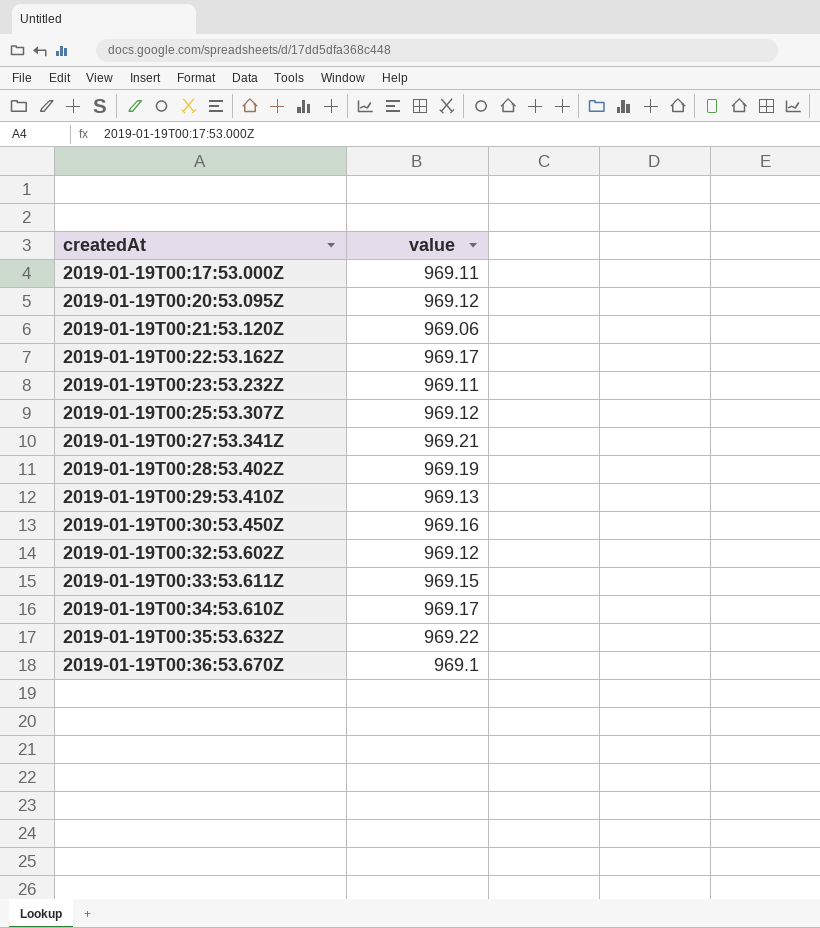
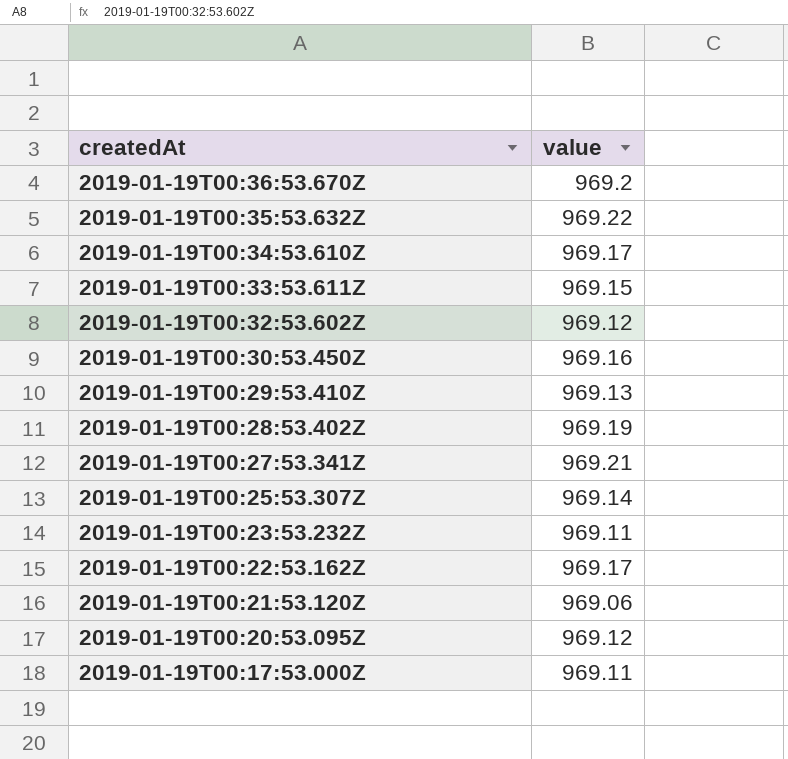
row order: createdAt ascending -> createdAt descending
2019-01-19T00:36:53.670Z | value: 969.1 -> 969.2
2019-01-19T00:25:53.307Z | value: 969.12 -> 969.14

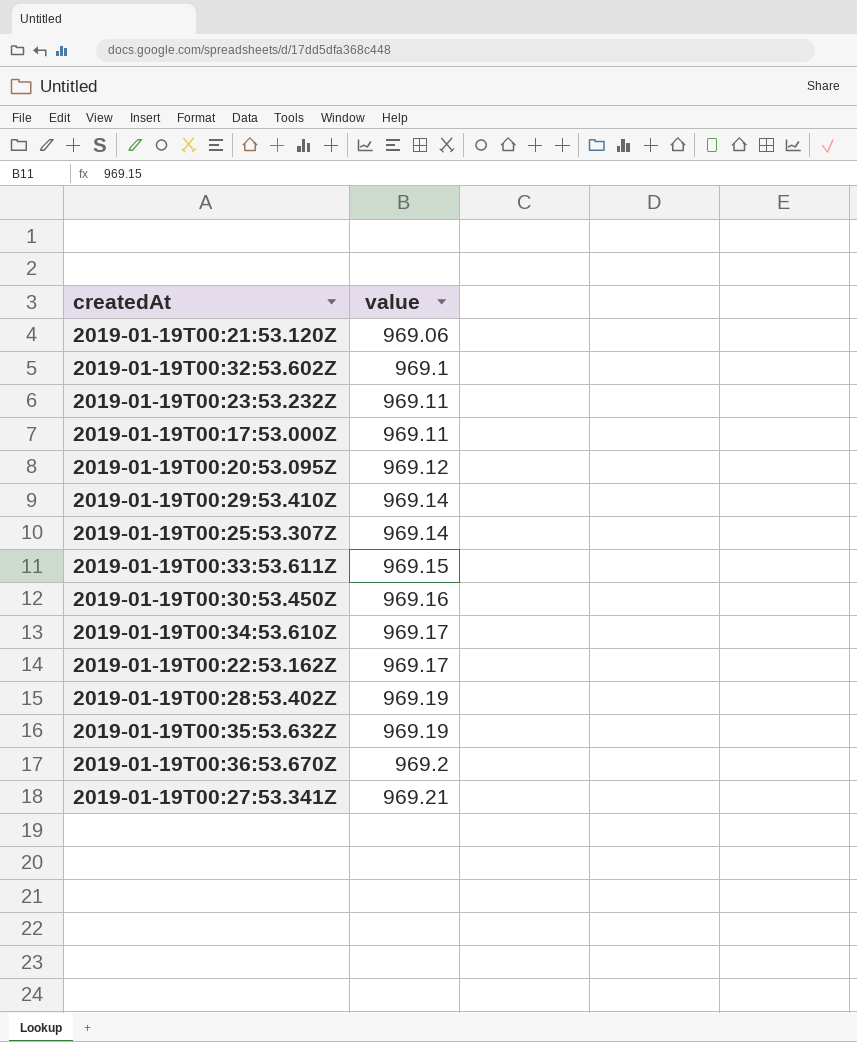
row order: createdAt descending -> value ascending
2019-01-19T00:32:53.602Z | value: 969.12 -> 969.1
2019-01-19T00:29:53.410Z | value: 969.13 -> 969.14
2019-01-19T00:35:53.632Z | value: 969.22 -> 969.19

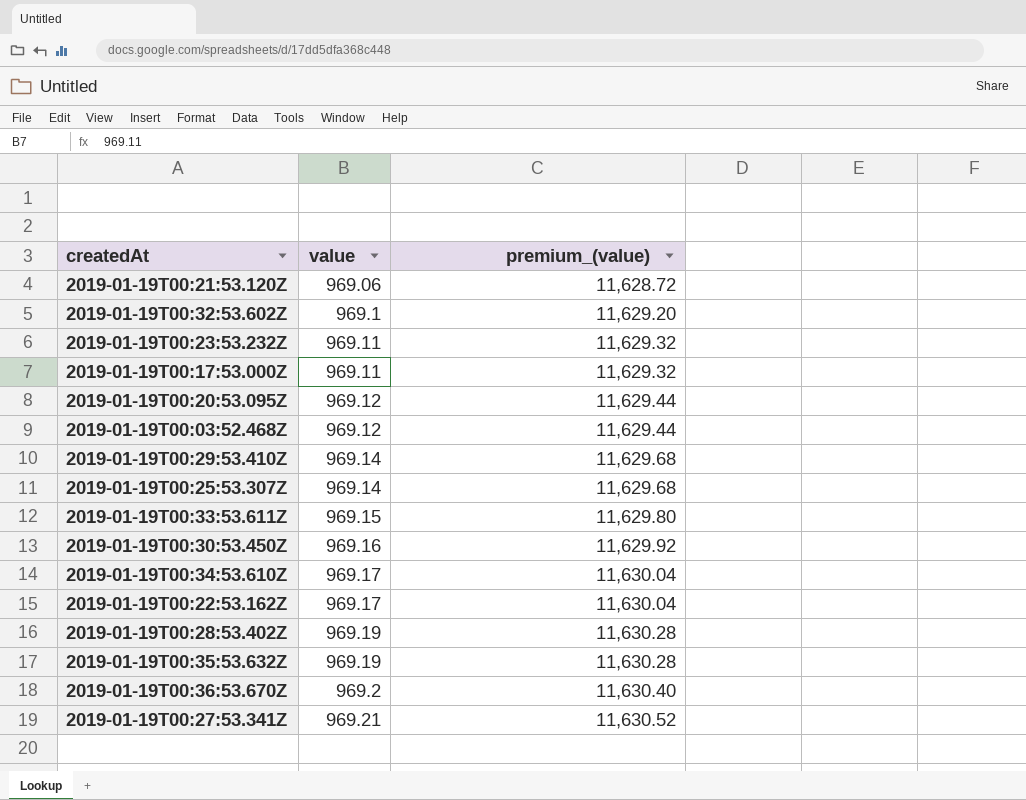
column premium_(value) | formula: none -> [value] * 12
row 2019-01-19T00:03:52.468Z: none -> 969.12 | 11,629.44

